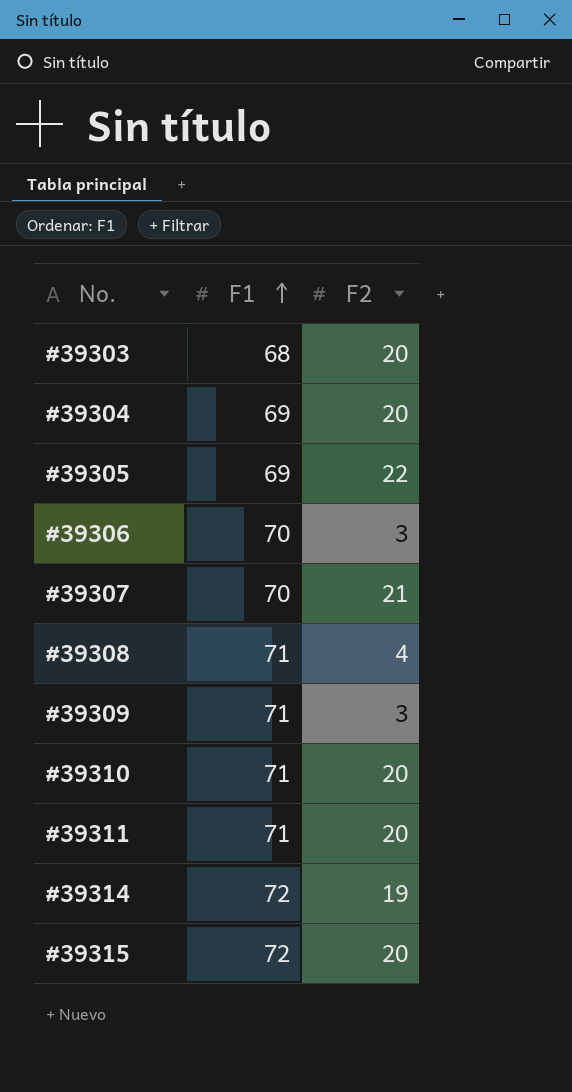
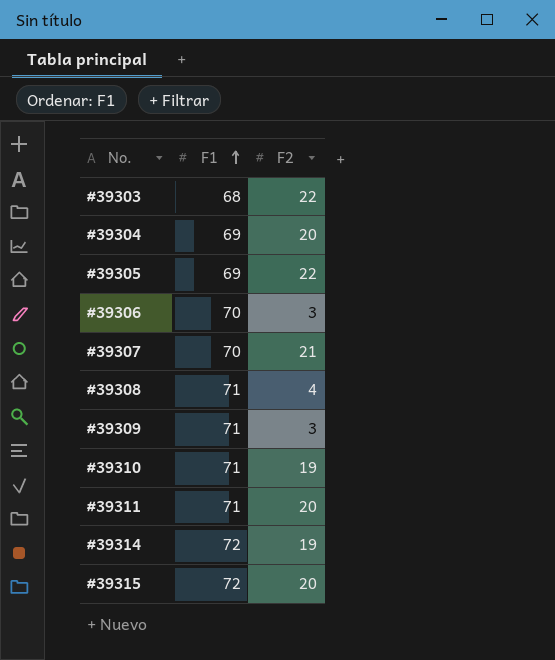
#39303 | F2: 20 -> 22
#39310 | F2: 20 -> 19

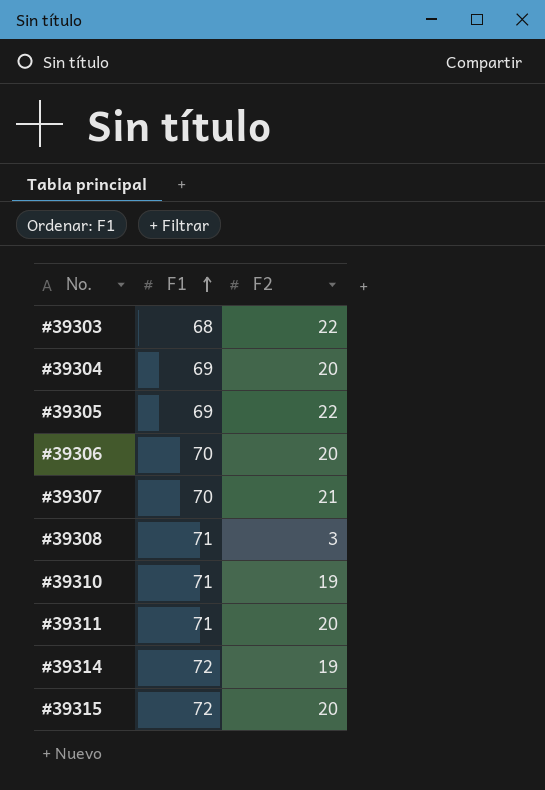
row #39309: 71 | 3 -> none
#39306 | F2: 3 -> 20
#39308 | F2: 4 -> 3

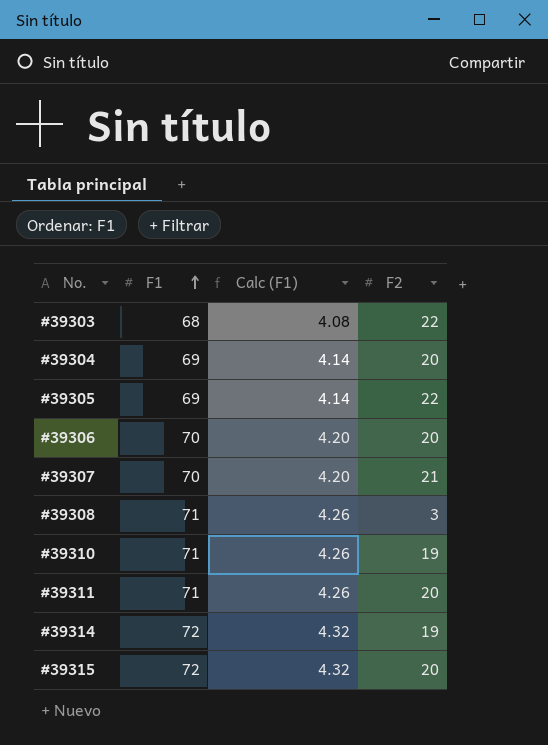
column Calc (F1) | formula: none -> [F1] * 0.06

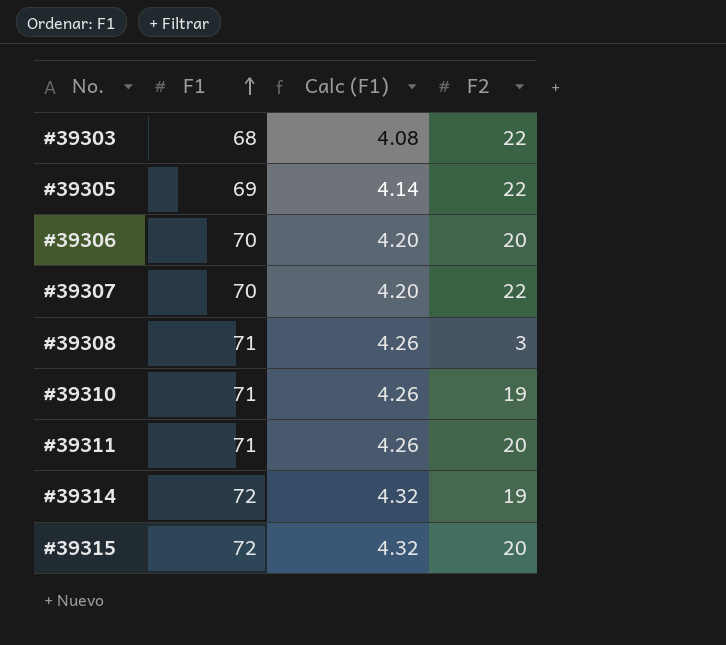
row #39304: 69 | 4.14 | 20 -> none
#39307 | F2: 21 -> 22

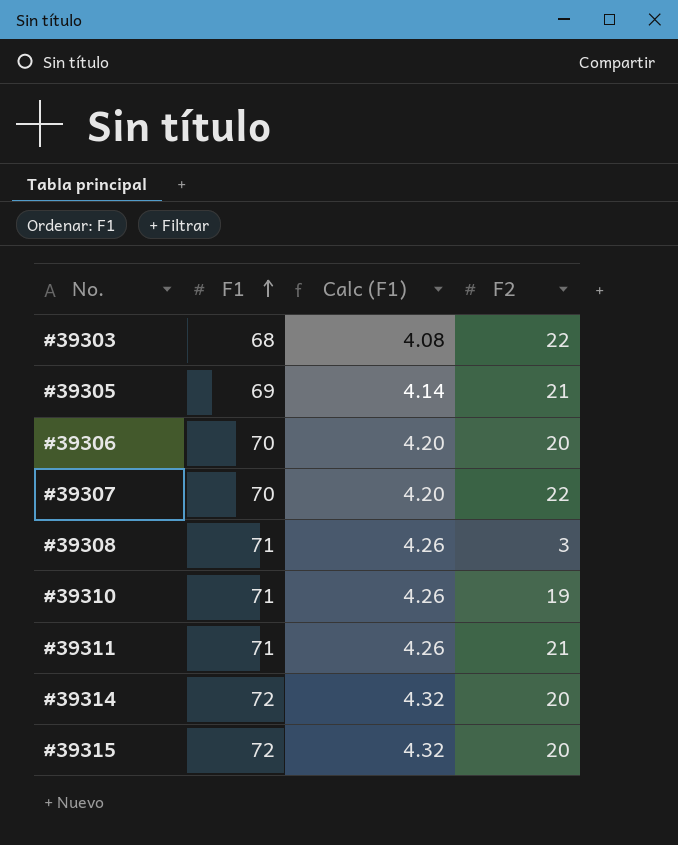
#39305 | F2: 22 -> 21
#39311 | F2: 20 -> 21
#39314 | F2: 19 -> 20

